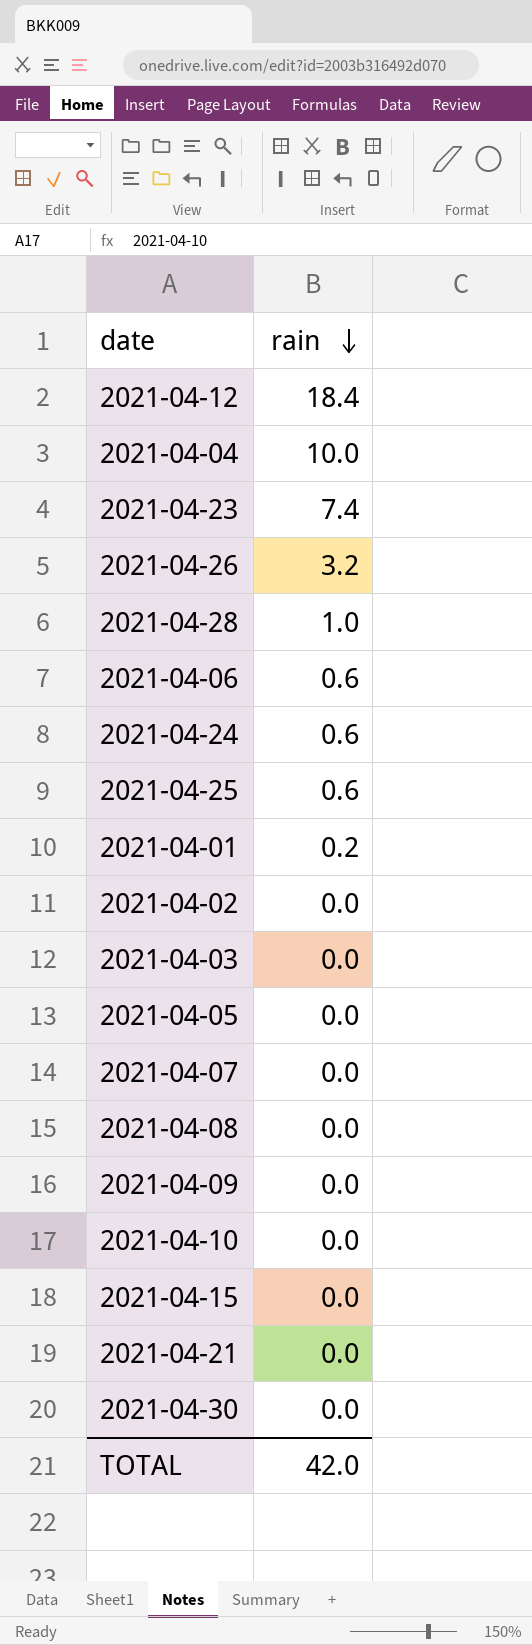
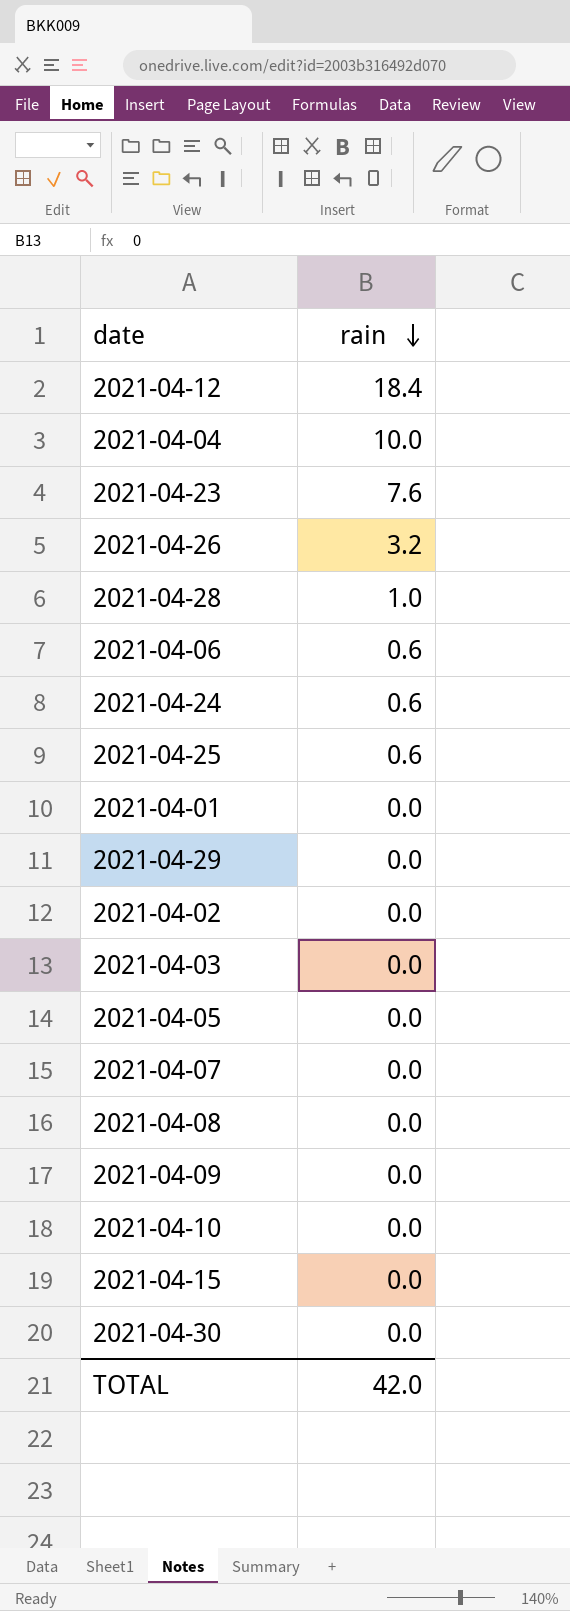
row 2021-04-21: 0.0 -> none
2021-04-23 | rain: 7.4 -> 7.6
2021-04-01 | rain: 0.2 -> 0.0
row 2021-04-29: none -> 0.0

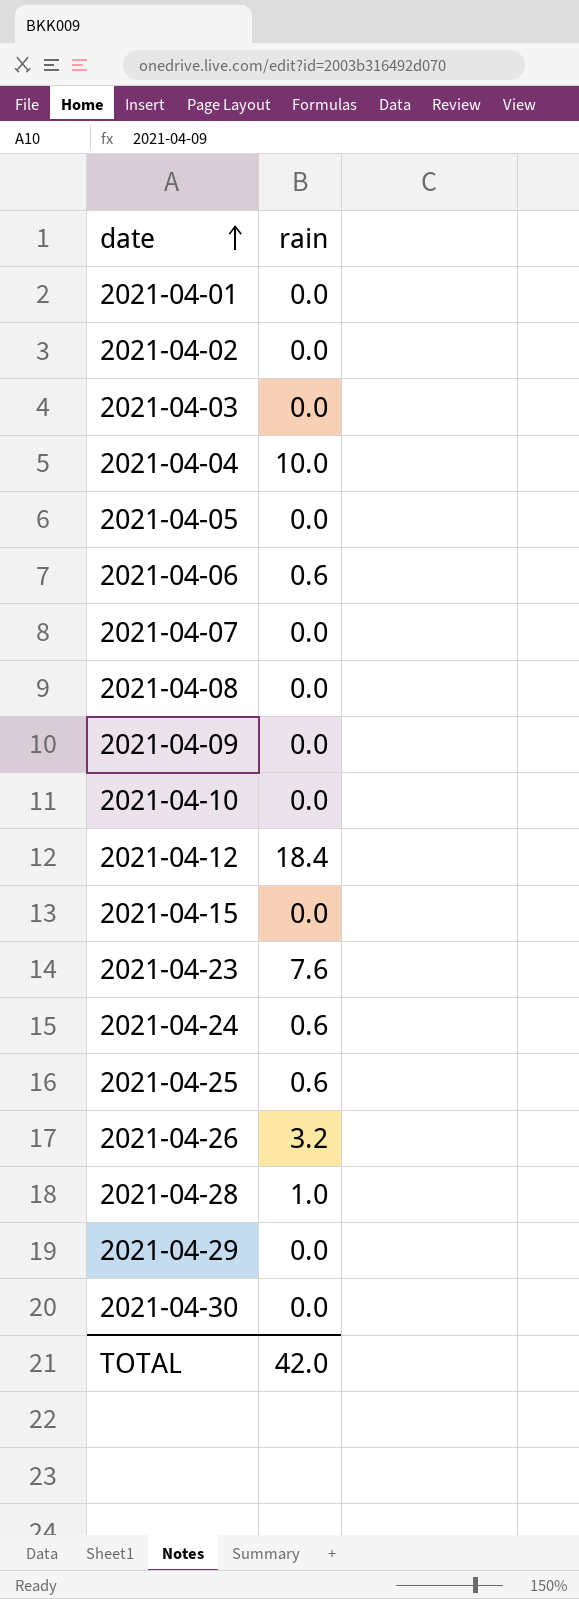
row order: rain descending -> date ascending

